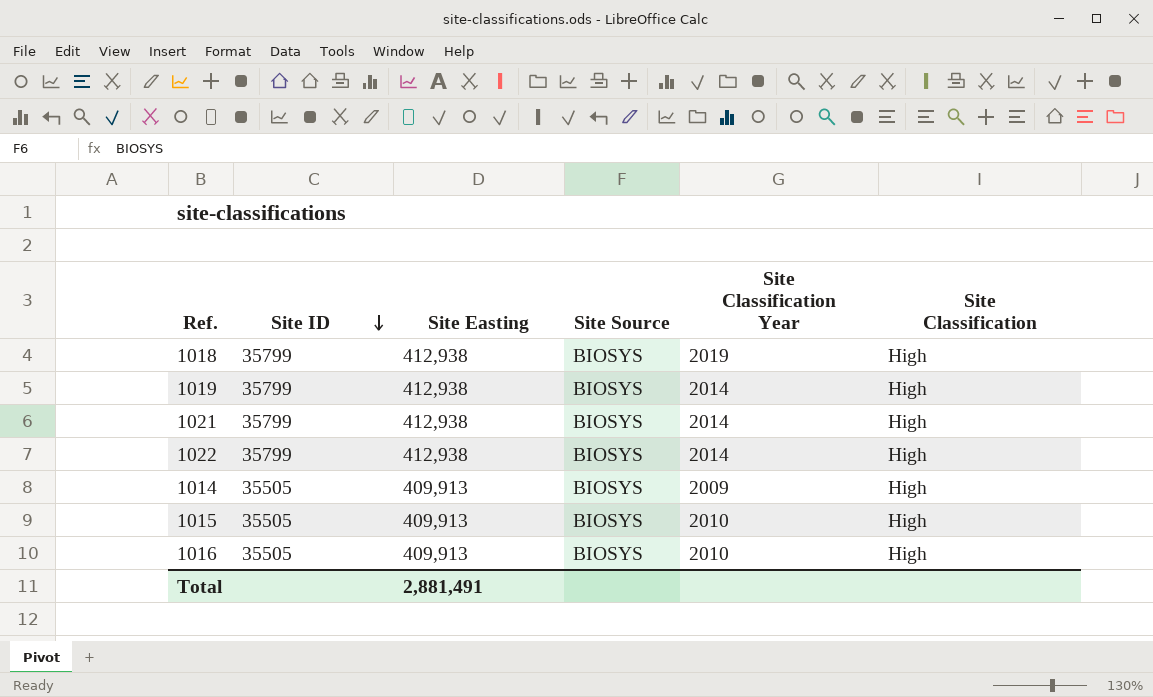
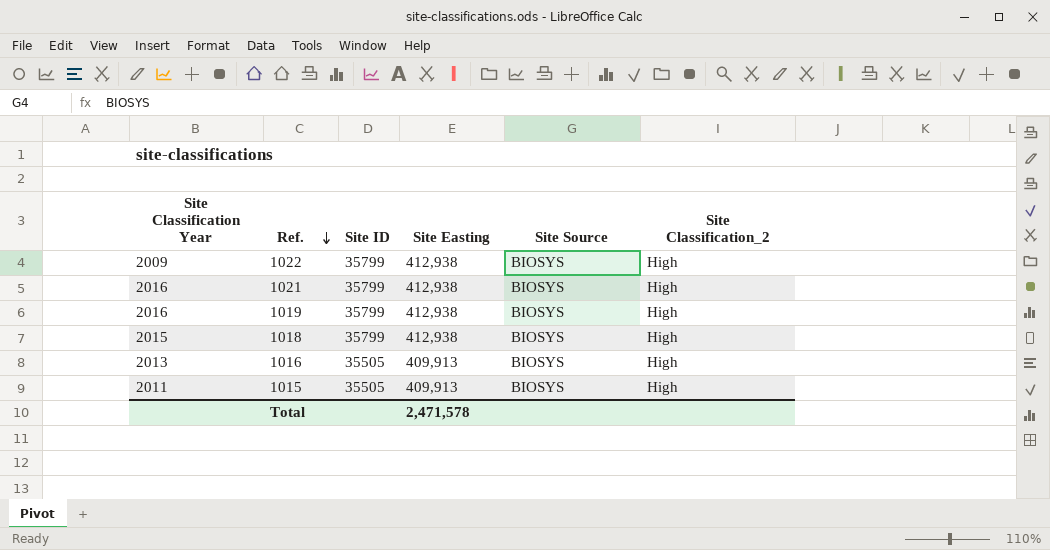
row order: Site ID descending -> Ref. descending
column Site Classification Year | position: 5 -> 1
column name: Site Classification -> Site Classification_2
row 1014: 35505 | 409,913 | BIOSYS | 2009 | High -> none
1022 | Site Classification Year: 2014 -> 2009
1021 | Site Classification Year: 2014 -> 2016
1019 | Site Classification Year: 2014 -> 2016
1018 | Site Classification Year: 2019 -> 2015
1016 | Site Classification Year: 2010 -> 2013
1015 | Site Classification Year: 2010 -> 2011
Total | Site Easting: 2,881,491 -> 2,471,578

